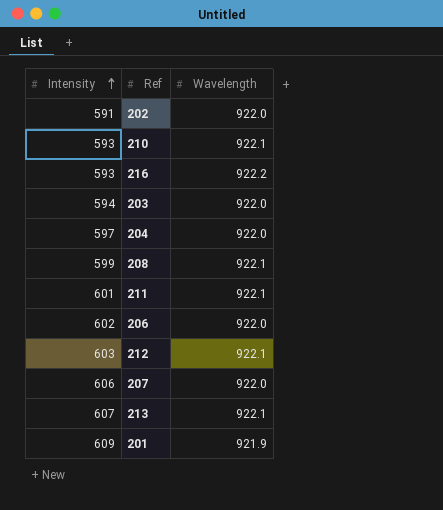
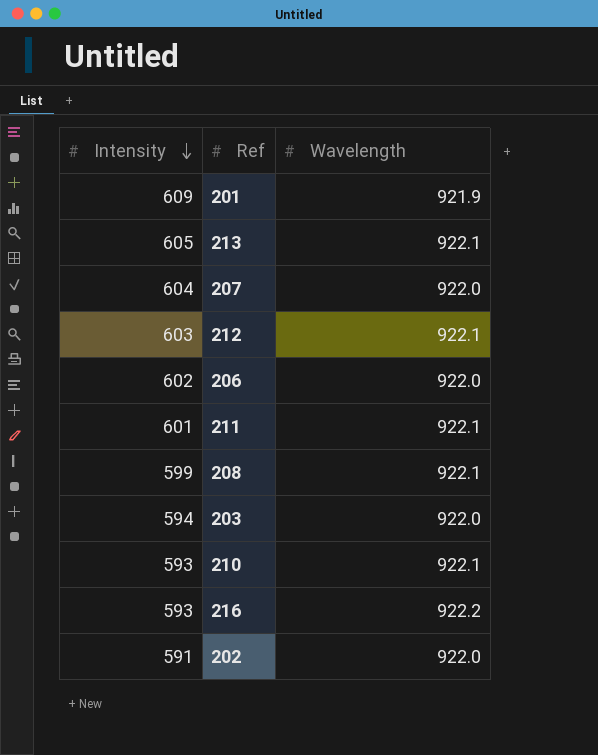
row order: Intensity ascending -> Intensity descending
row 204: 597 | 922.0 -> none
213 | Intensity: 607 -> 605
207 | Intensity: 606 -> 604

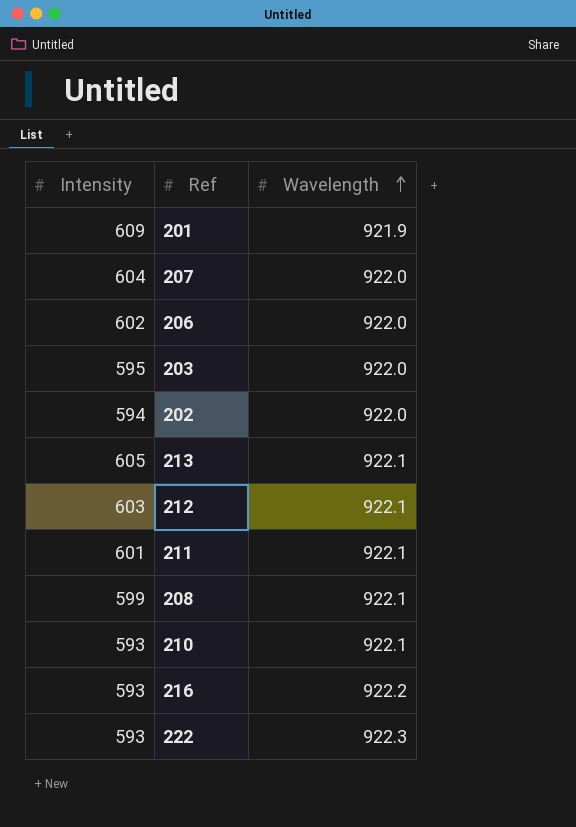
row order: Intensity descending -> Wavelength ascending
203 | Intensity: 594 -> 595
202 | Intensity: 591 -> 594
row 222: none -> 593 | 922.3

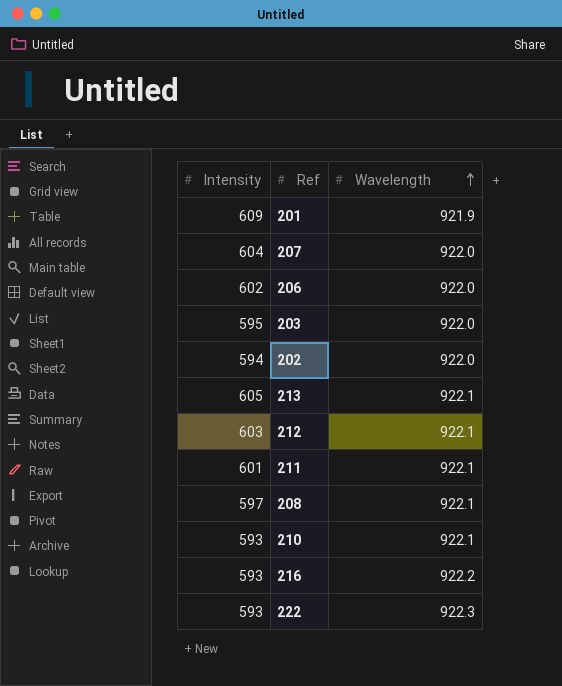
208 | Intensity: 599 -> 597

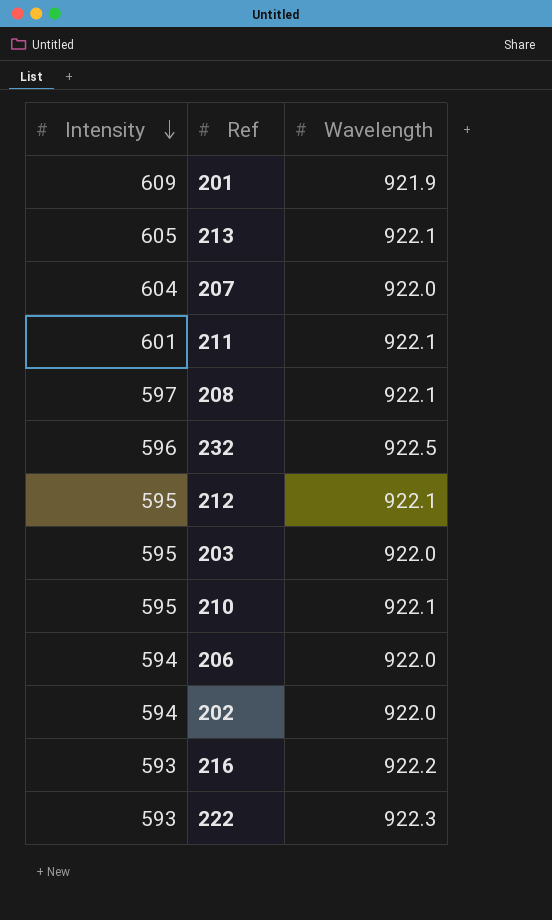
row order: Wavelength ascending -> Intensity descending
row 232: none -> 596 | 922.5
212 | Intensity: 603 -> 595
210 | Intensity: 593 -> 595
206 | Intensity: 602 -> 594

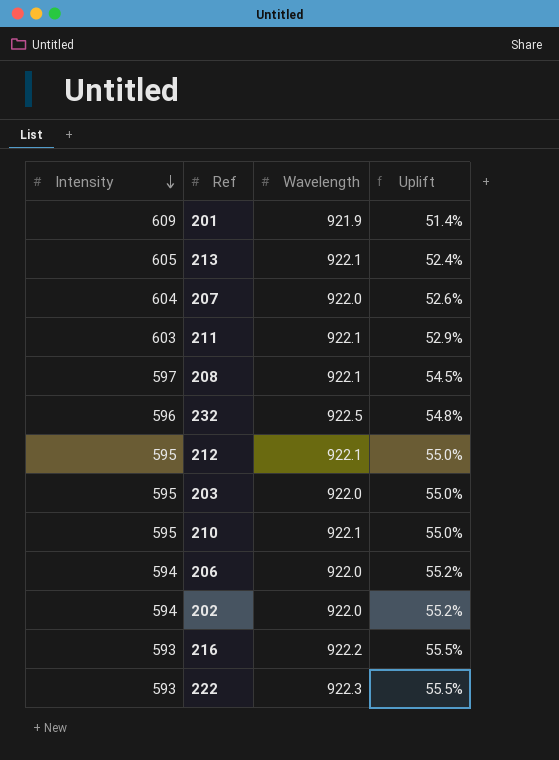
column Uplift | formula: none -> ([Wavelength] - [Intensity]) / [Intensity]
211 | Intensity: 601 -> 603

